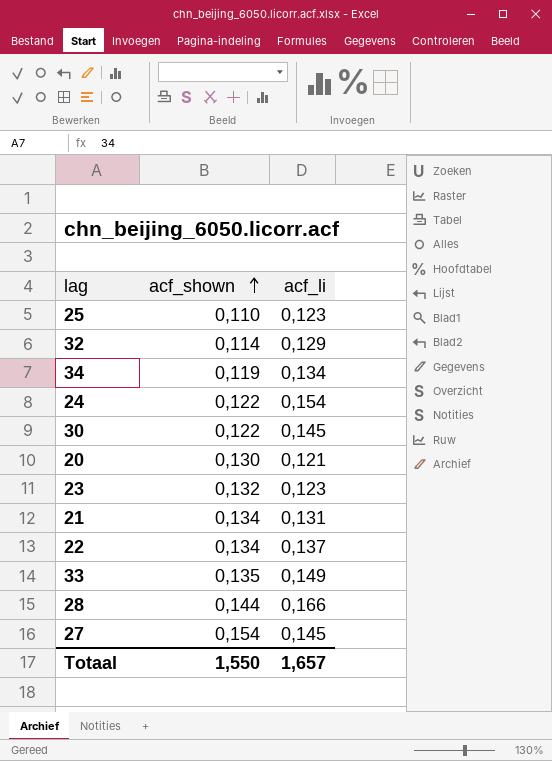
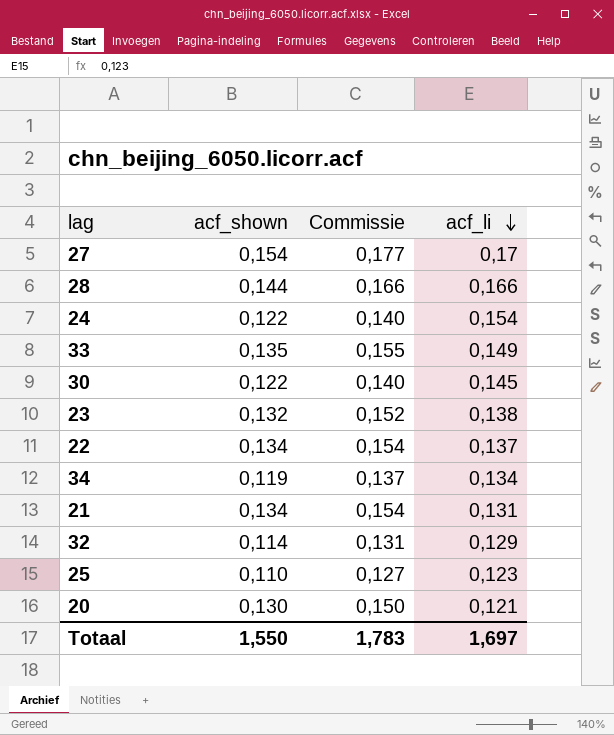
row order: acf_shown ascending -> acf_li descending
column Commissie | formula: none -> [acf_shown] * 1,15
27 | acf_li: 0,145 -> 0,17
23 | acf_li: 0,123 -> 0,138
Totaal | acf_li: 1,657 -> 1,697

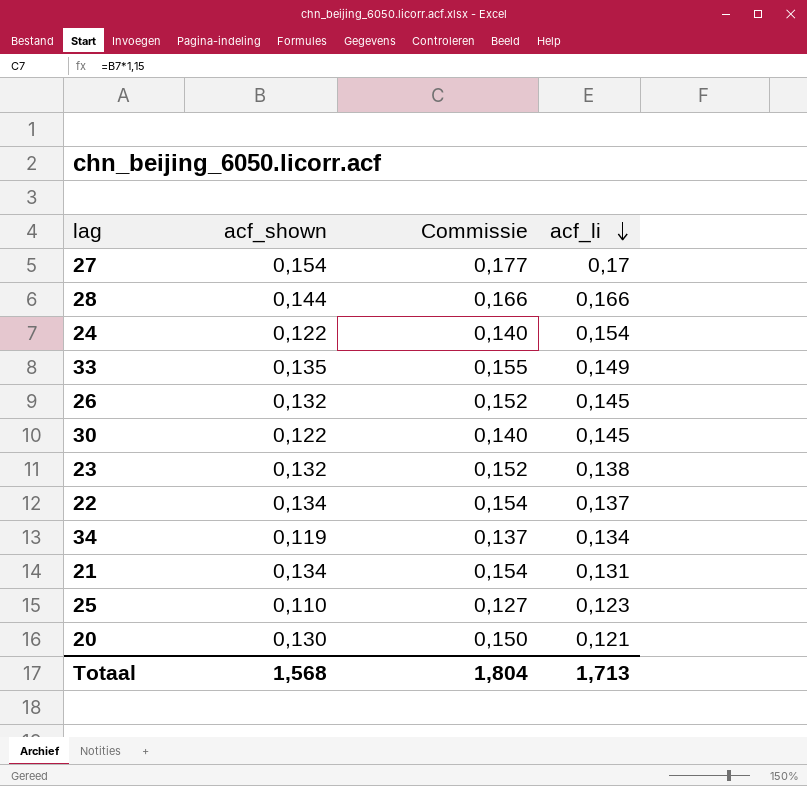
row 32: 0,114 | 0,131 | 0,129 -> none
row 26: none -> 0,132 | 0,152 | 0,145
Totaal | acf_shown: 1,550 -> 1,568
Totaal | Commissie: 1,783 -> 1,804
Totaal | acf_li: 1,697 -> 1,713

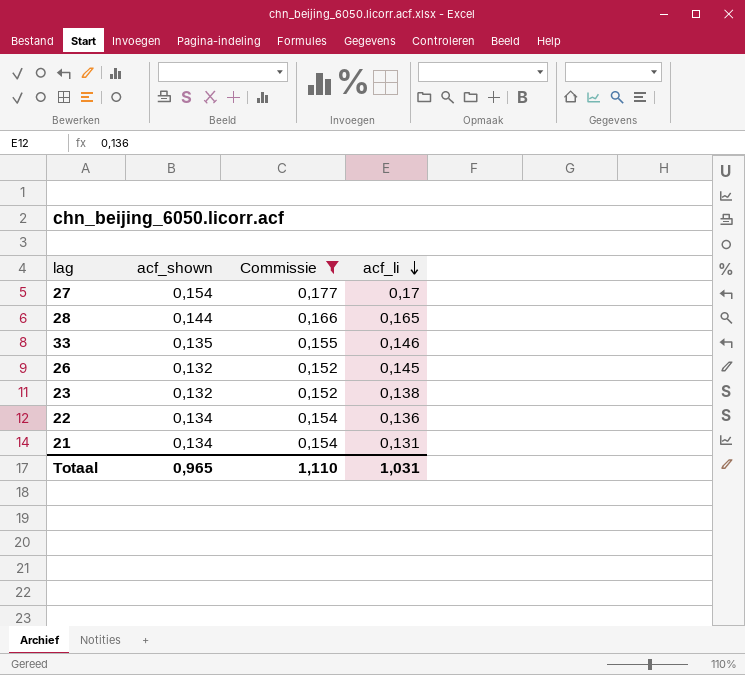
filter: none -> Commissie >= 0,152
28 | acf_li: 0,166 -> 0,165
33 | acf_li: 0,149 -> 0,146
22 | acf_li: 0,137 -> 0,136
Totaal | acf_shown: 1,568 -> 0,965
Totaal | Commissie: 1,804 -> 1,110
Totaal | acf_li: 1,713 -> 1,031

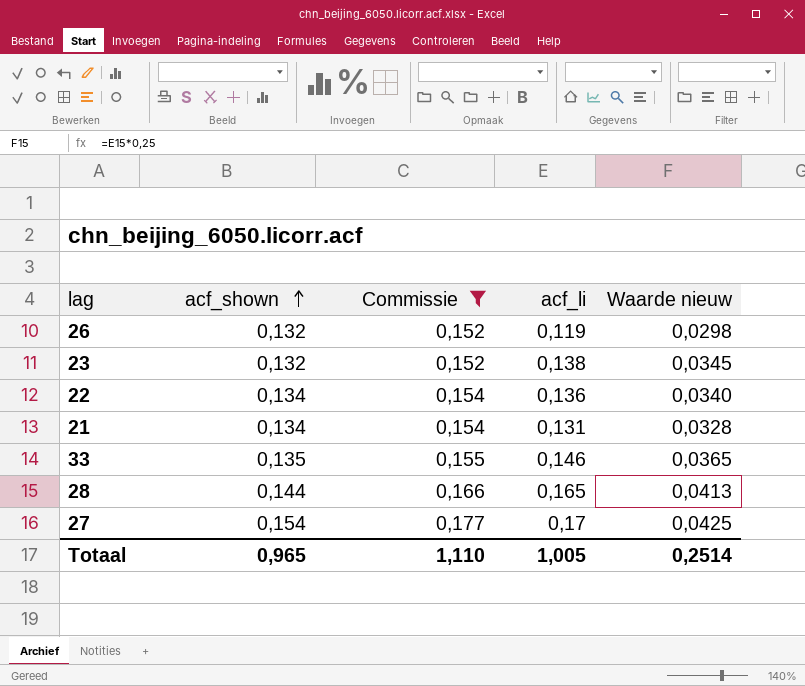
row order: acf_li descending -> acf_shown ascending
column Waarde nieuw | formula: none -> [acf_li] * 0,25
26 | acf_li: 0,145 -> 0,119
Totaal | acf_li: 1,031 -> 1,005

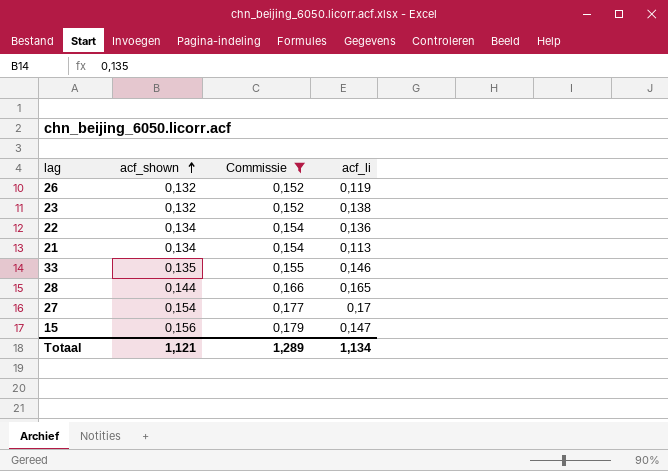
column Waarde nieuw | formula: [acf_li] * 0,25 -> none
21 | acf_li: 0,131 -> 0,113
row 15: none -> 0,156 | 0,179 | 0,147
Totaal | acf_shown: 0,965 -> 1,121
Totaal | Commissie: 1,110 -> 1,289
Totaal | acf_li: 1,005 -> 1,134

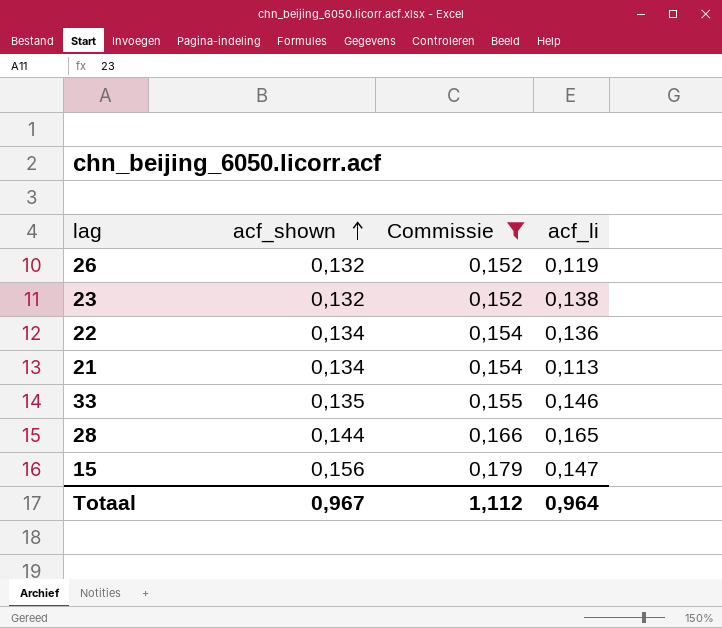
row 27: 0,154 | 0,177 | 0,17 -> none
Totaal | acf_shown: 1,121 -> 0,967
Totaal | Commissie: 1,289 -> 1,112
Totaal | acf_li: 1,134 -> 0,964

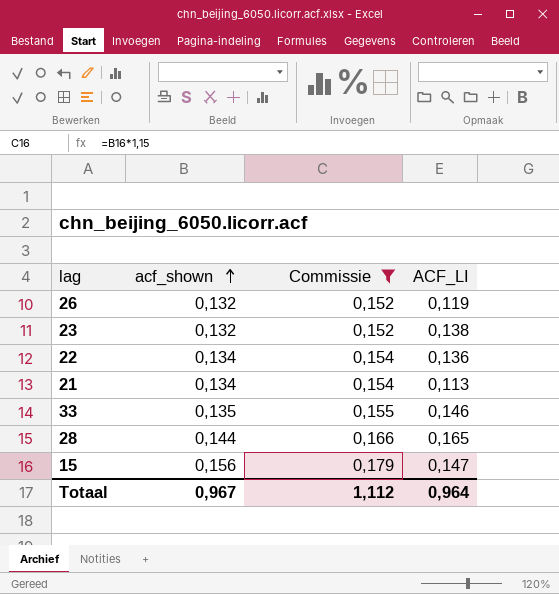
column name: acf_li -> ACF_LI

